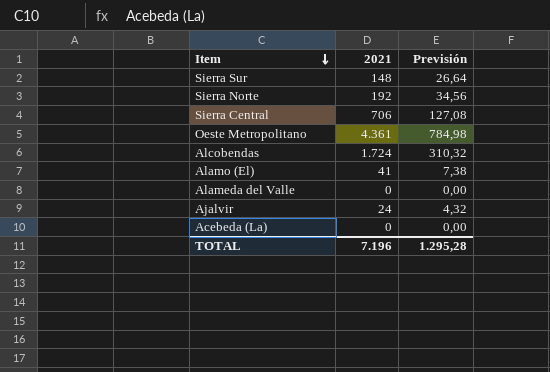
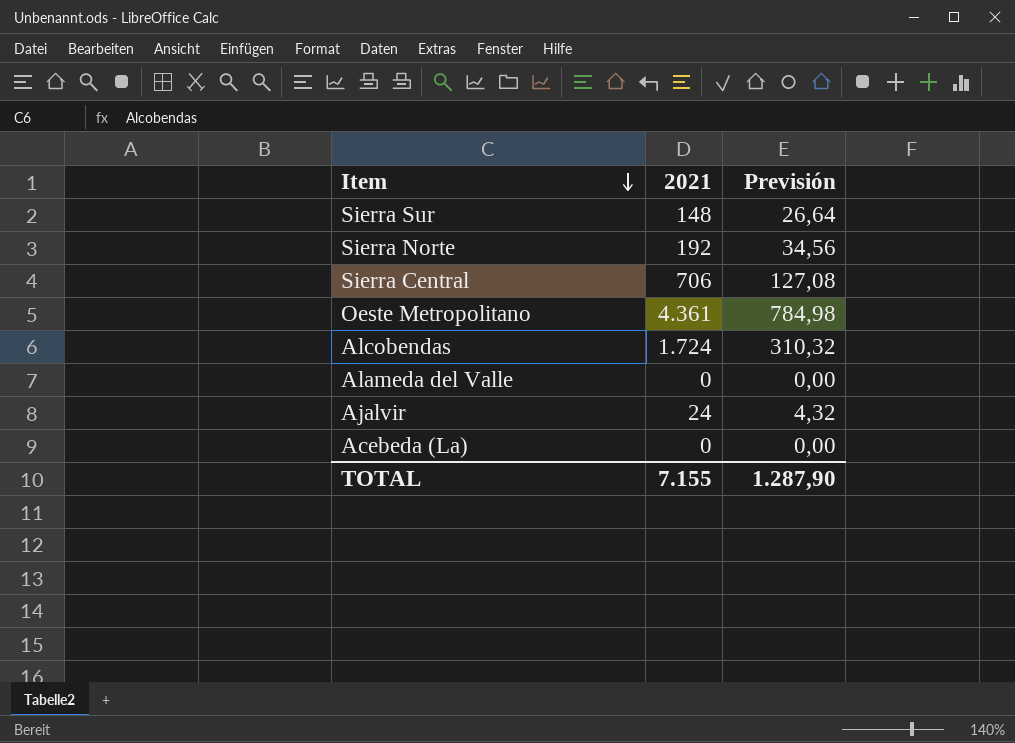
row Alamo (El): 41 | 7,38 -> none
TOTAL | 2021: 7.196 -> 7.155
TOTAL | Previsión: 1.295,28 -> 1.287,90

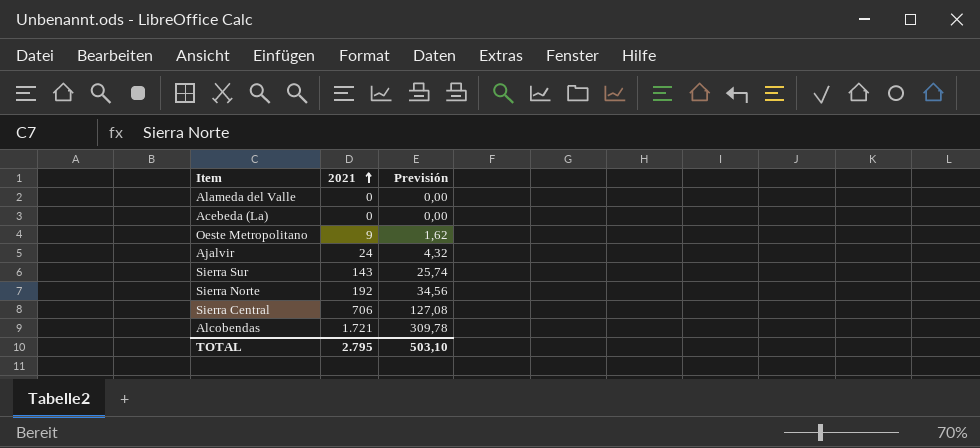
row order: Item descending -> 2021 ascending
Oeste Metropolitano | 2021: 4.361 -> 9
Oeste Metropolitano | Previsión: 784,98 -> 1,62
Sierra Sur | 2021: 148 -> 143
Sierra Sur | Previsión: 26,64 -> 25,74
Alcobendas | 2021: 1.724 -> 1.721
Alcobendas | Previsión: 310,32 -> 309,78
TOTAL | 2021: 7.155 -> 2.795
TOTAL | Previsión: 1.287,90 -> 503,10

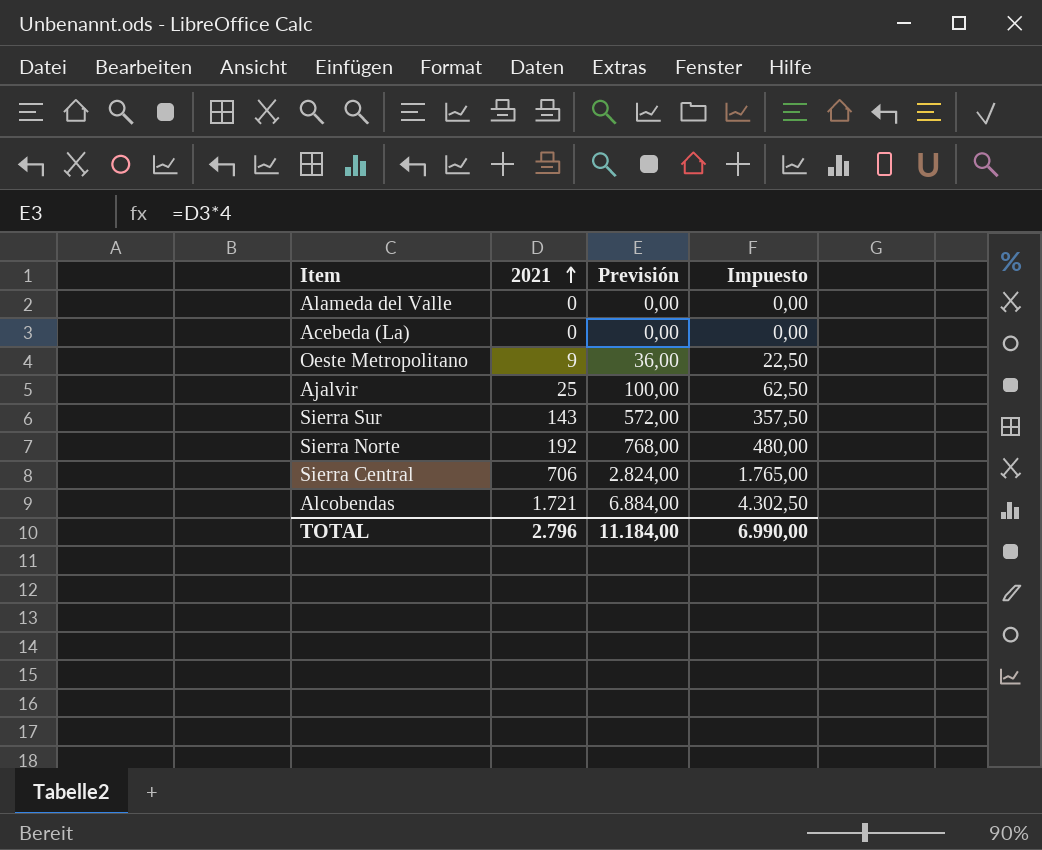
column Previsión | formula: [2021] * 0,18 -> [2021] * 4
column Impuesto | formula: none -> [2021] * 2,5
Ajalvir | 2021: 24 -> 25
TOTAL | 2021: 2.795 -> 2.796
TOTAL | Previsión: 503,10 -> 11.184,00

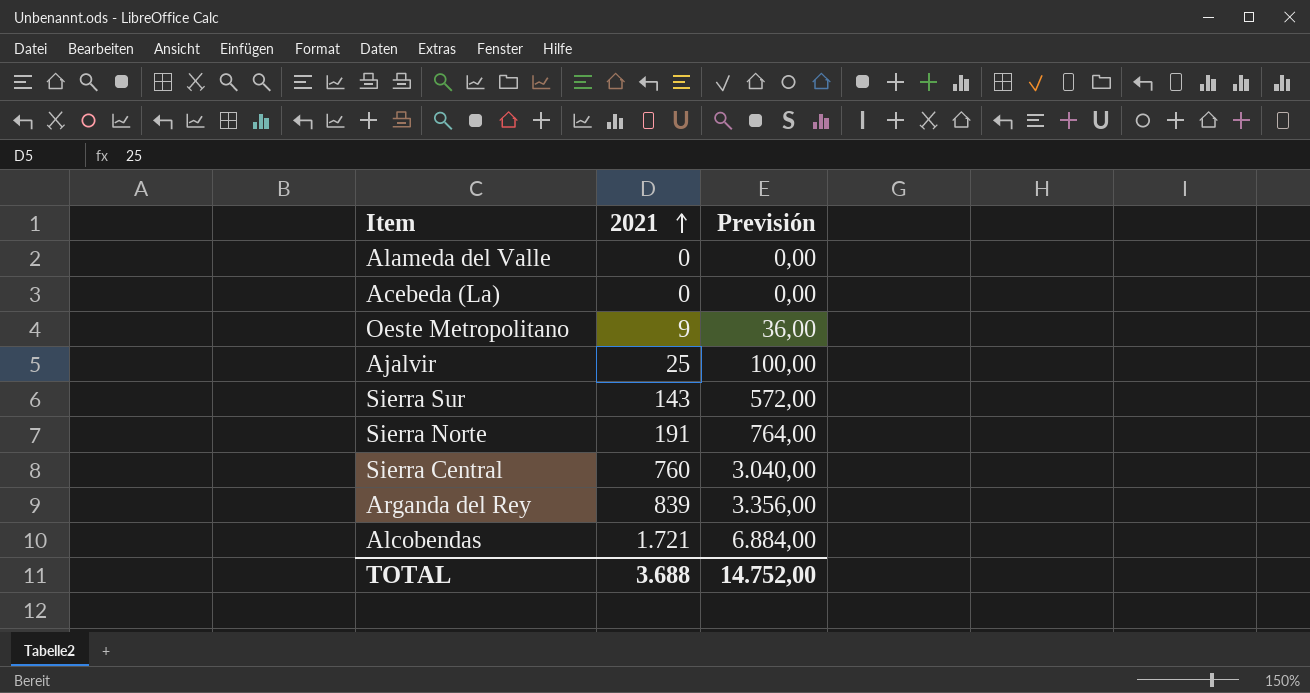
column Impuesto | formula: [2021] * 2,5 -> none
Sierra Norte | 2021: 192 -> 191
Sierra Norte | Previsión: 768,00 -> 764,00
Sierra Central | 2021: 706 -> 760
Sierra Central | Previsión: 2.824,00 -> 3.040,00
row Arganda del Rey: none -> 839 | 3.356,00
TOTAL | 2021: 2.796 -> 3.688
TOTAL | Previsión: 11.184,00 -> 14.752,00

